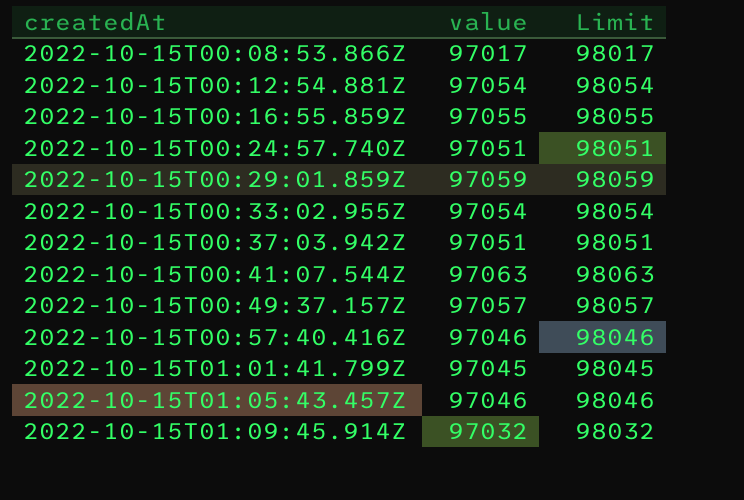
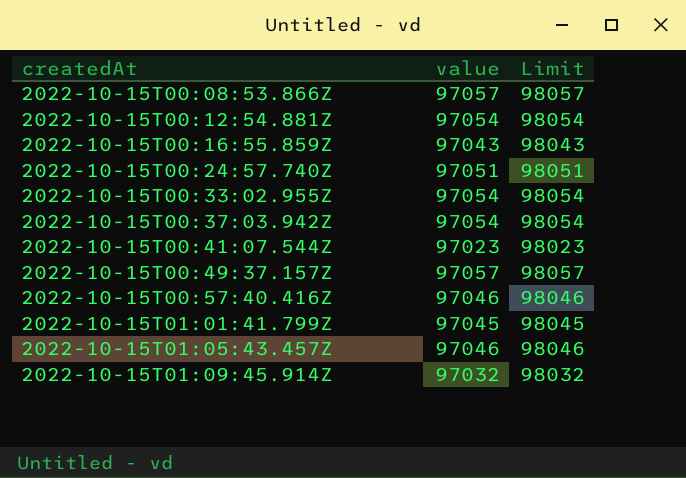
row 2022-10-15T00:29:01.859Z: 97059 | 98059 -> none
2022-10-15T00:08:53.866Z | value: 97017 -> 97057
2022-10-15T00:08:53.866Z | Limit: 98017 -> 98057
2022-10-15T00:16:55.859Z | value: 97055 -> 97043
2022-10-15T00:16:55.859Z | Limit: 98055 -> 98043
2022-10-15T00:37:03.942Z | value: 97051 -> 97054
2022-10-15T00:37:03.942Z | Limit: 98051 -> 98054
2022-10-15T00:41:07.544Z | value: 97063 -> 97023
2022-10-15T00:41:07.544Z | Limit: 98063 -> 98023

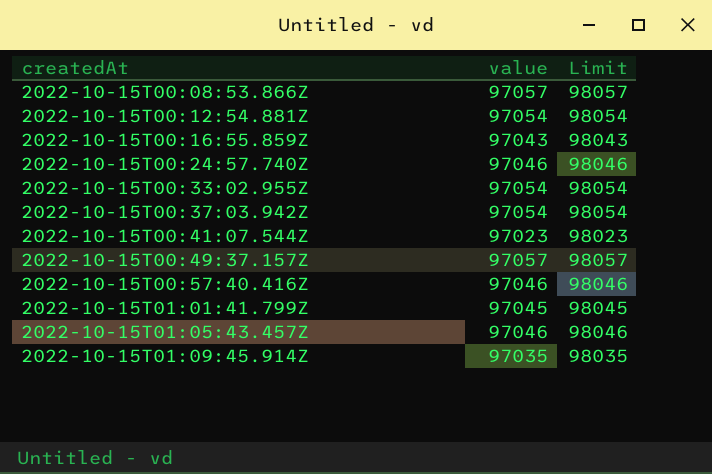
2022-10-15T00:24:57.740Z | value: 97051 -> 97046
2022-10-15T00:24:57.740Z | Limit: 98051 -> 98046
2022-10-15T01:09:45.914Z | value: 97032 -> 97035
2022-10-15T01:09:45.914Z | Limit: 98032 -> 98035

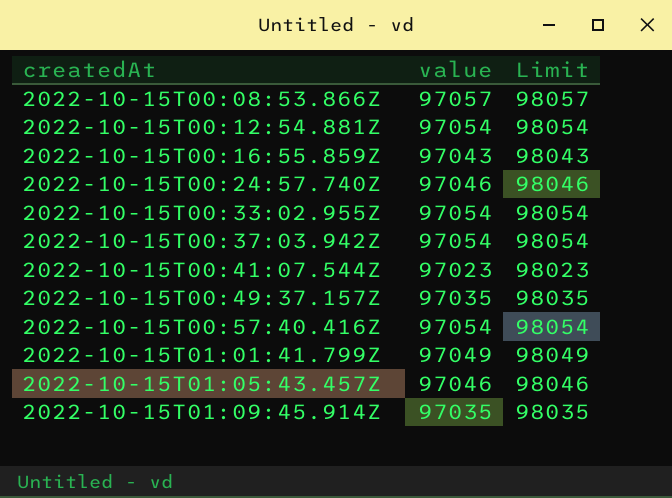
2022-10-15T00:49:37.157Z | value: 97057 -> 97035
2022-10-15T00:49:37.157Z | Limit: 98057 -> 98035
2022-10-15T00:57:40.416Z | value: 97046 -> 97054
2022-10-15T00:57:40.416Z | Limit: 98046 -> 98054
2022-10-15T01:01:41.799Z | value: 97045 -> 97049
2022-10-15T01:01:41.799Z | Limit: 98045 -> 98049

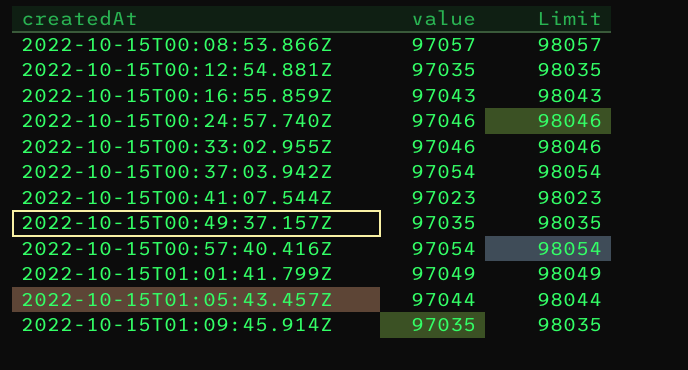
2022-10-15T00:12:54.881Z | value: 97054 -> 97035
2022-10-15T00:12:54.881Z | Limit: 98054 -> 98035
2022-10-15T00:33:02.955Z | value: 97054 -> 97046
2022-10-15T00:33:02.955Z | Limit: 98054 -> 98046
2022-10-15T01:05:43.457Z | value: 97046 -> 97044
2022-10-15T01:05:43.457Z | Limit: 98046 -> 98044

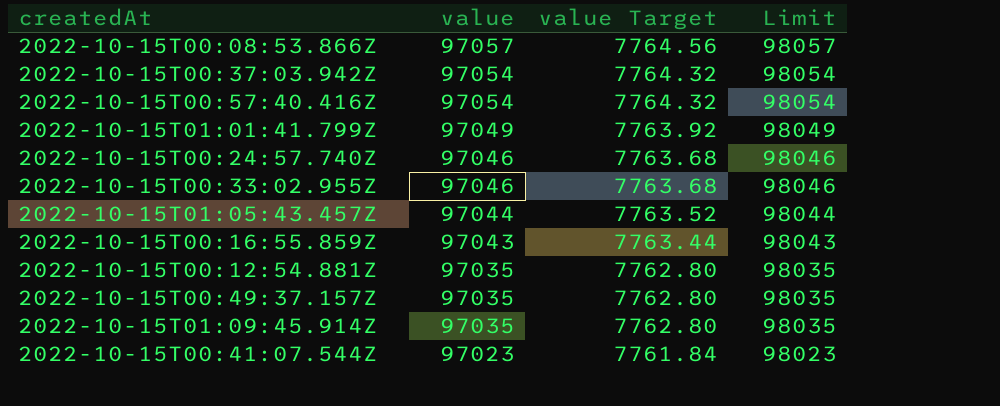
row order: createdAt ascending -> value descending
column value Target | formula: none -> [value] * 0.08

